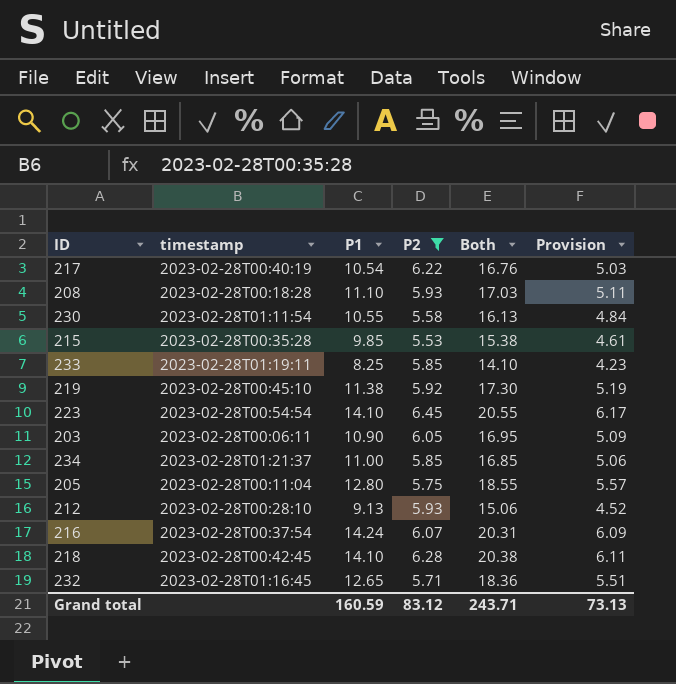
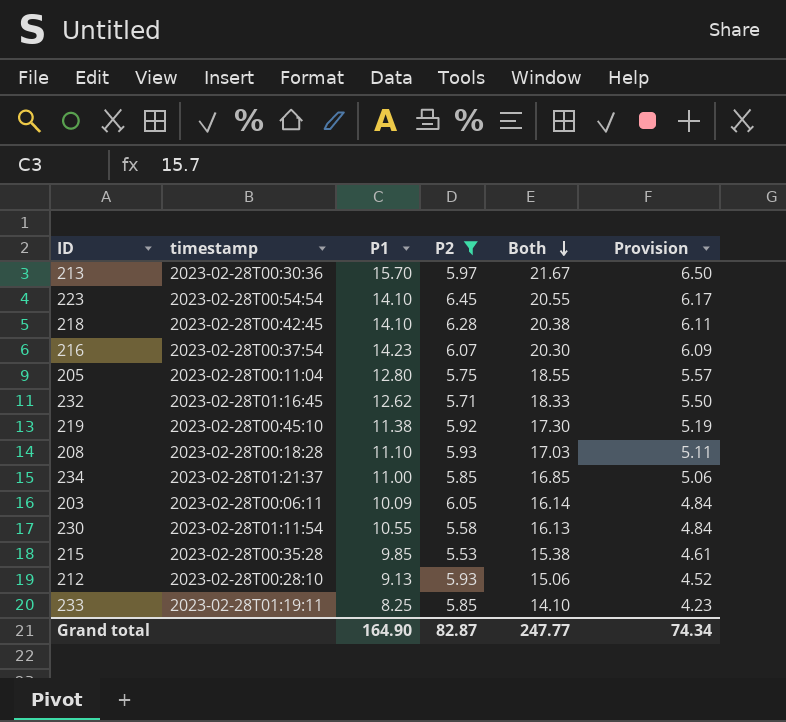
row order: none -> Both descending
row 217: 2023-02-28T00:40:19 | 10.54 | 6.22 | 16.76 | 5.03 -> none
row 213: none -> 2023-02-28T00:30:36 | 15.70 | 5.97 | 21.67 | 6.50
216 | P1: 14.24 -> 14.23
216 | Both: 20.31 -> 20.30
232 | P1: 12.65 -> 12.62
232 | Both: 18.36 -> 18.33
232 | Provision: 5.51 -> 5.50
203 | P1: 10.90 -> 10.09
203 | Both: 16.95 -> 16.14
203 | Provision: 5.09 -> 4.84
Grand total | P1: 160.59 -> 164.90
Grand total | P2: 83.12 -> 82.87
Grand total | Both: 243.71 -> 247.77
Grand total | Provision: 73.13 -> 74.34

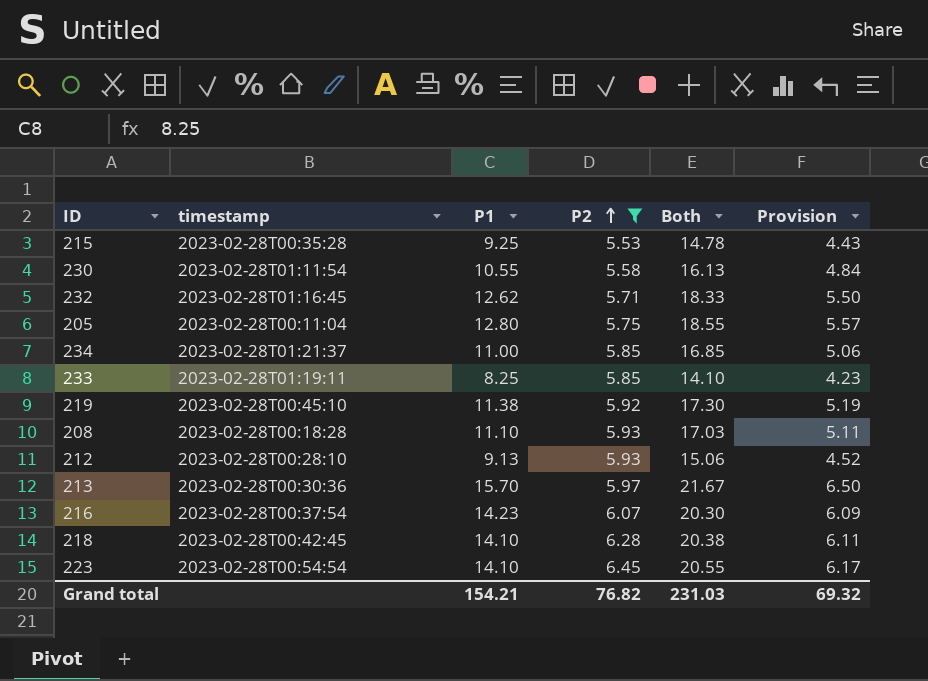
row order: Both descending -> P2 ascending
row 203: 2023-02-28T00:06:11 | 10.09 | 6.05 | 16.14 | 4.84 -> none
215 | P1: 9.85 -> 9.25
215 | Both: 15.38 -> 14.78
215 | Provision: 4.61 -> 4.43
Grand total | P1: 164.90 -> 154.21
Grand total | P2: 82.87 -> 76.82
Grand total | Both: 247.77 -> 231.03
Grand total | Provision: 74.34 -> 69.32

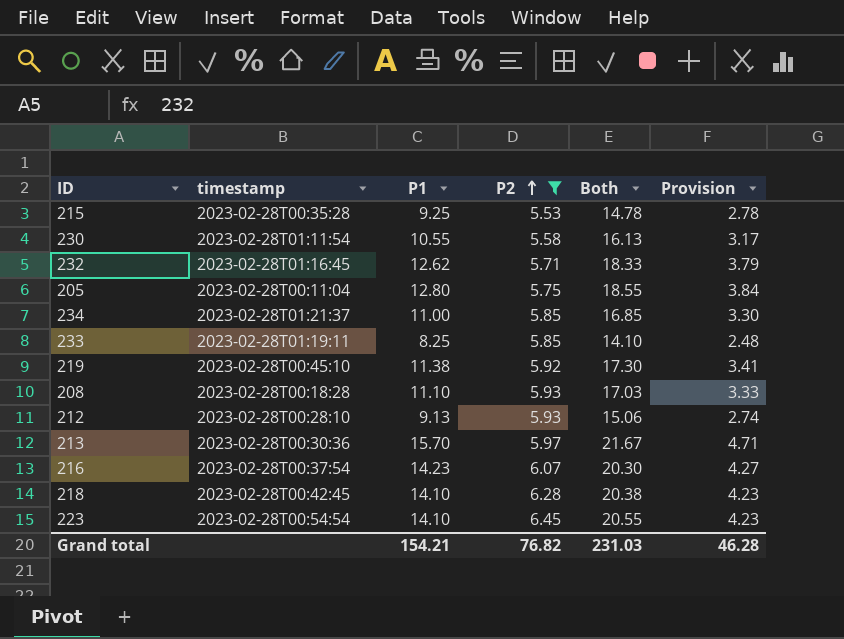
column Provision | formula: [Both] * 0.3 -> [P1] * 0.3
Grand total | Provision: 69.32 -> 46.28

